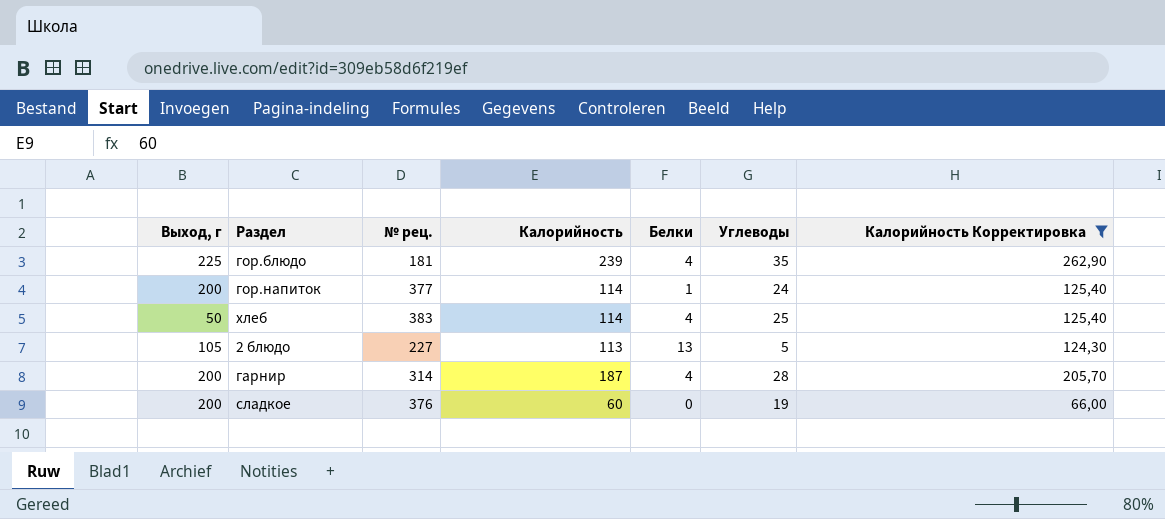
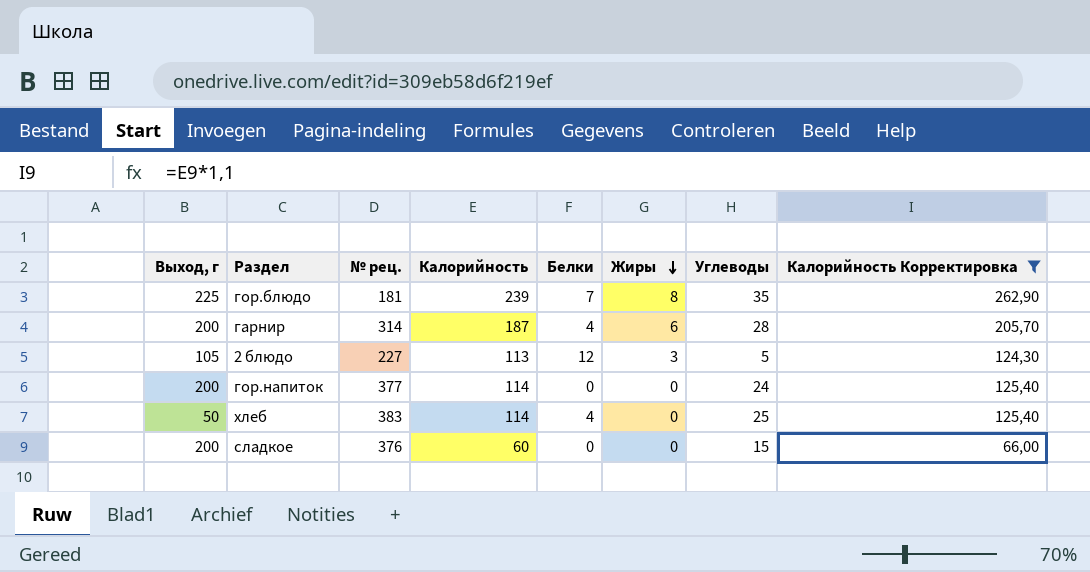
row order: none -> Жиры descending
column Жиры | position: none -> 6
гор.блюдо | Белки: 4 -> 7
2 блюдо | Белки: 13 -> 12
гор.напиток | Белки: 1 -> 0
сладкое | Углеводы: 19 -> 15

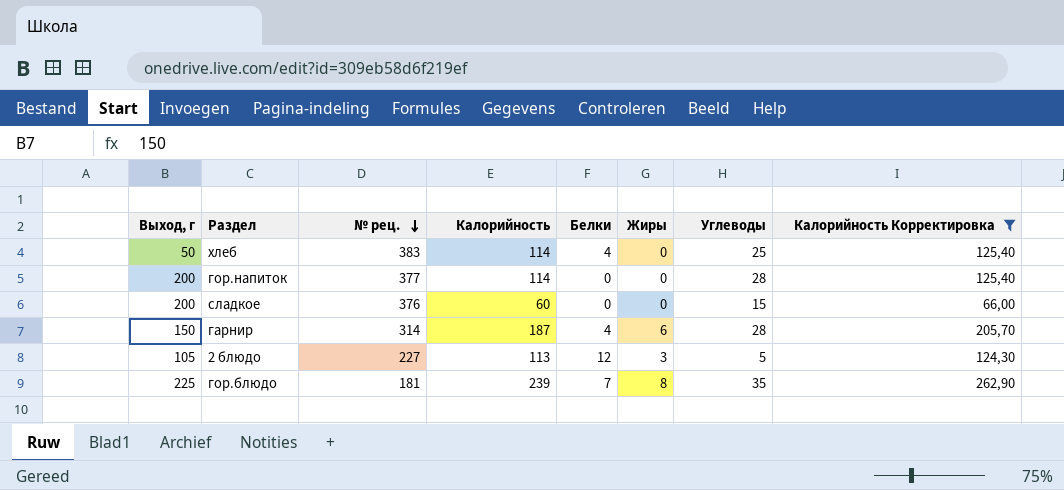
row order: Жиры descending -> № рец. descending
гор.напиток | Углеводы: 24 -> 28
гарнир | Выход, г: 200 -> 150

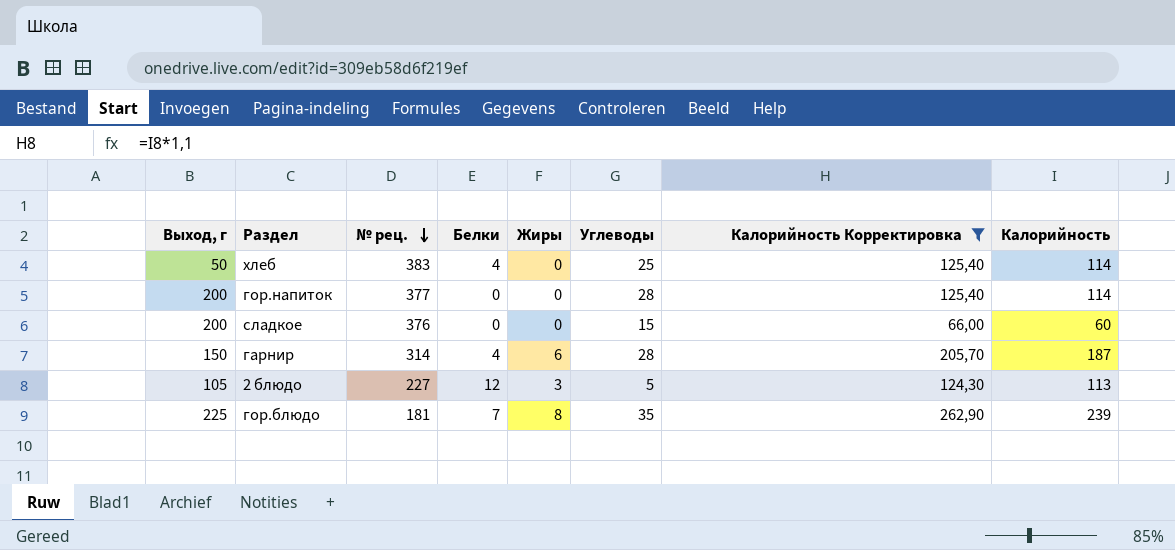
column Калорийность | position: 4 -> 8

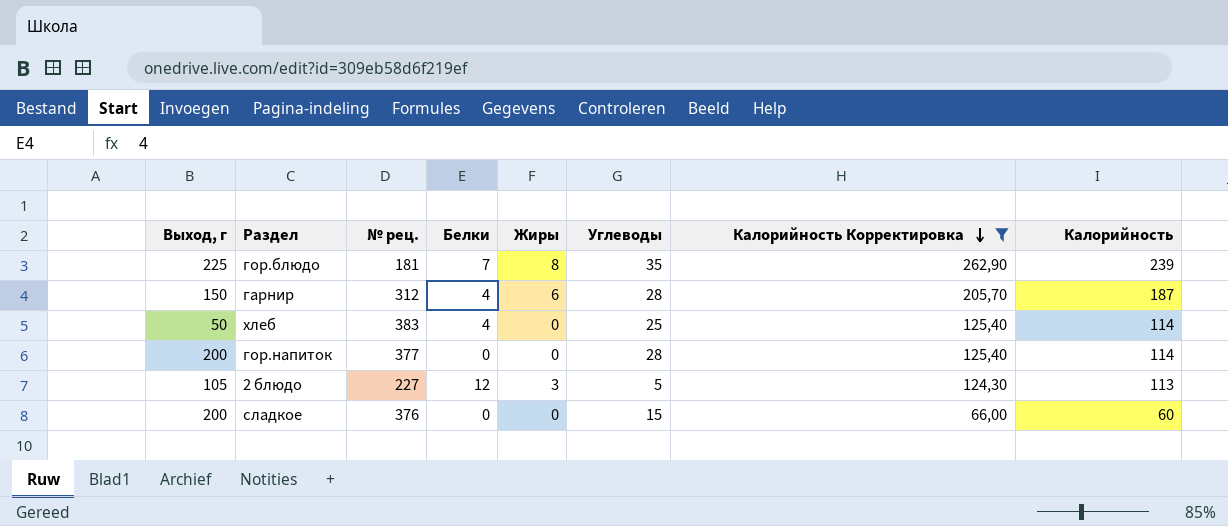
row order: № рец. descending -> Калорийность Корректировка descending
гарнир | № рец.: 314 -> 312

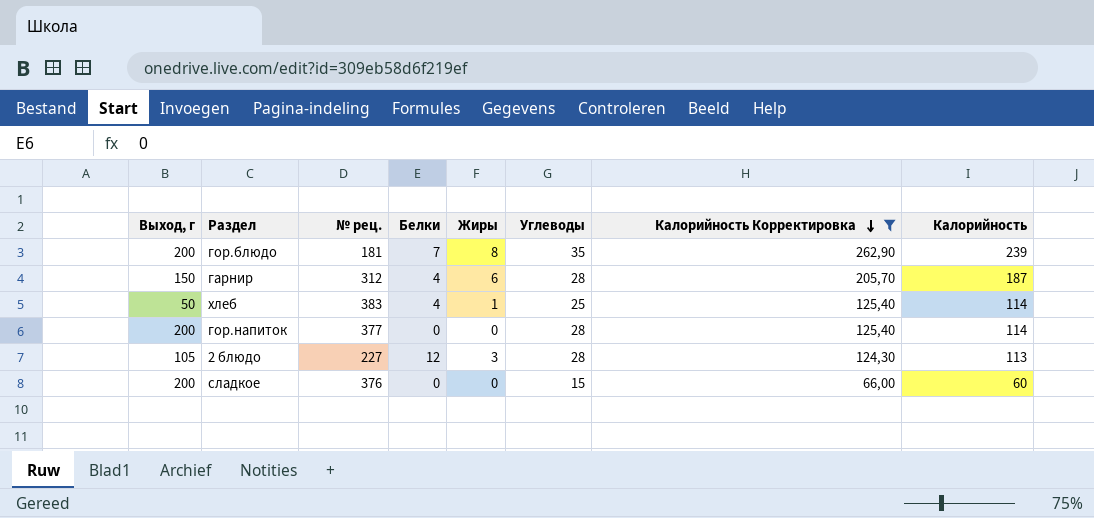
гор.блюдо | Выход, г: 225 -> 200
хлеб | Жиры: 0 -> 1
2 блюдо | Углеводы: 5 -> 28

